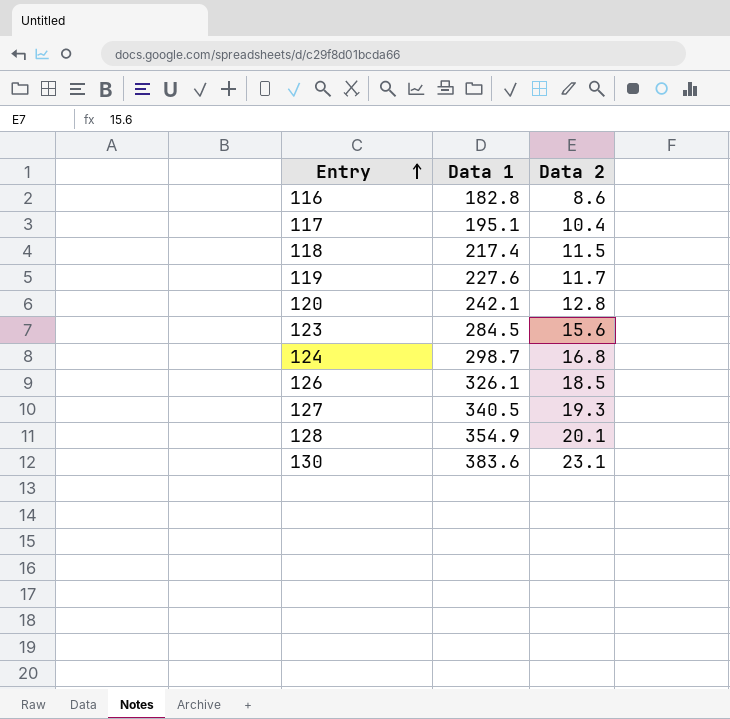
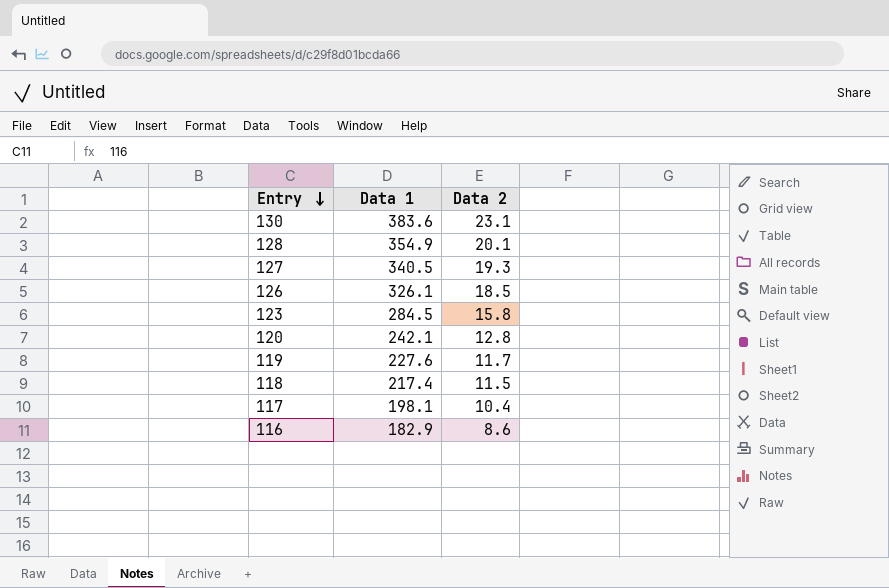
row order: Entry ascending -> Entry descending
row 124: 298.7 | 16.8 -> none
123 | Data 2: 15.6 -> 15.8
117 | Data 1: 195.1 -> 198.1
116 | Data 1: 182.8 -> 182.9

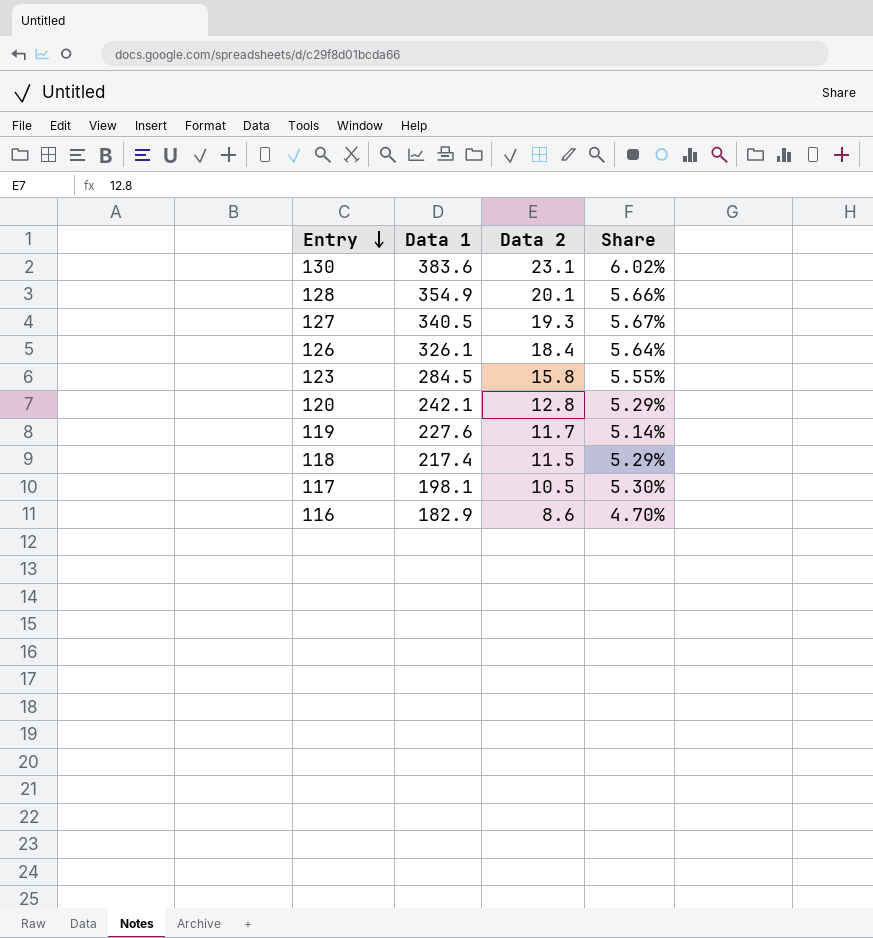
column Share | formula: none -> [Data 2] / [Data 1]
126 | Data 2: 18.5 -> 18.4
117 | Data 2: 10.4 -> 10.5

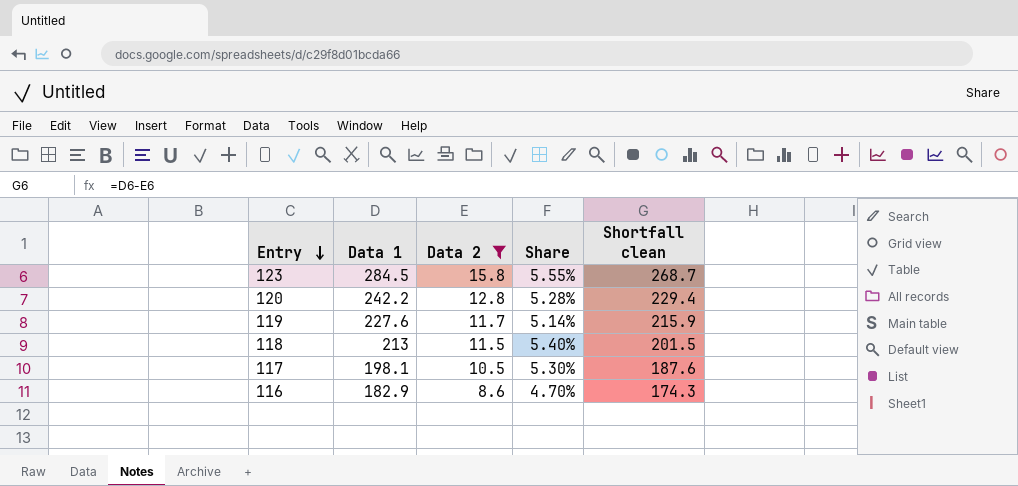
filter: none -> Data 2 <= 15.8
column Shortfall clean | formula: none -> [Data 1] - [Data 2]
120 | Data 1: 242.1 -> 242.2
120 | Share: 5.29% -> 5.28%
118 | Data 1: 217.4 -> 213
118 | Share: 5.29% -> 5.40%

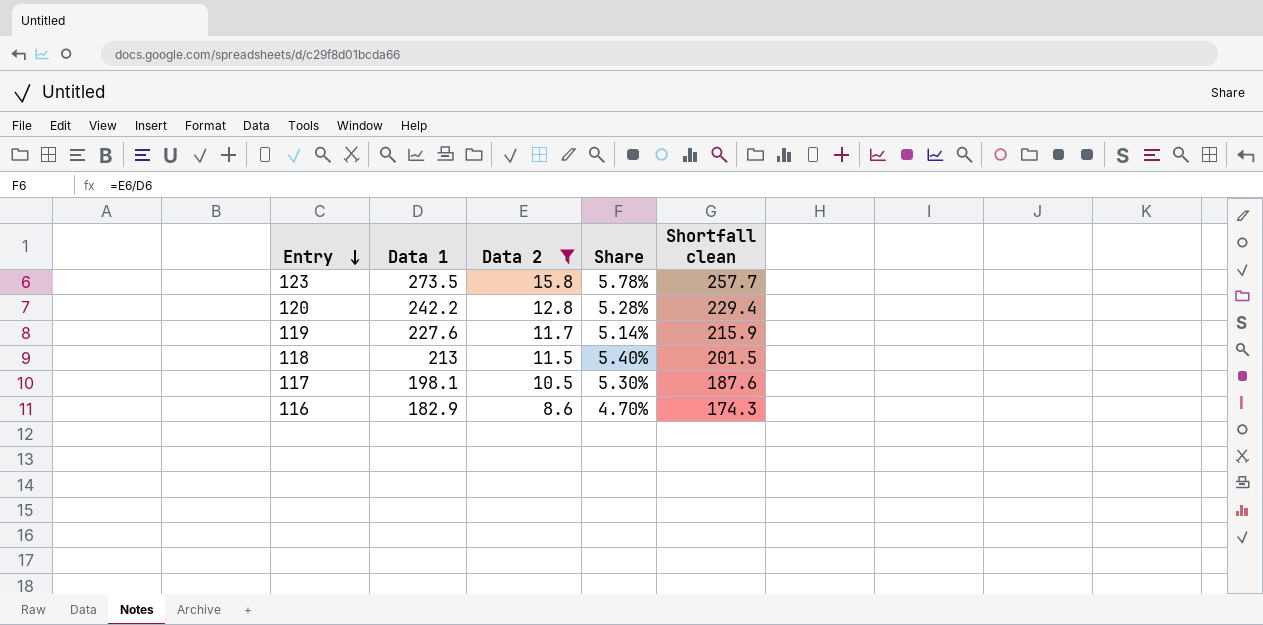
123 | Data 1: 284.5 -> 273.5
123 | Share: 5.55% -> 5.78%
123 | Shortfall clean: 268.7 -> 257.7

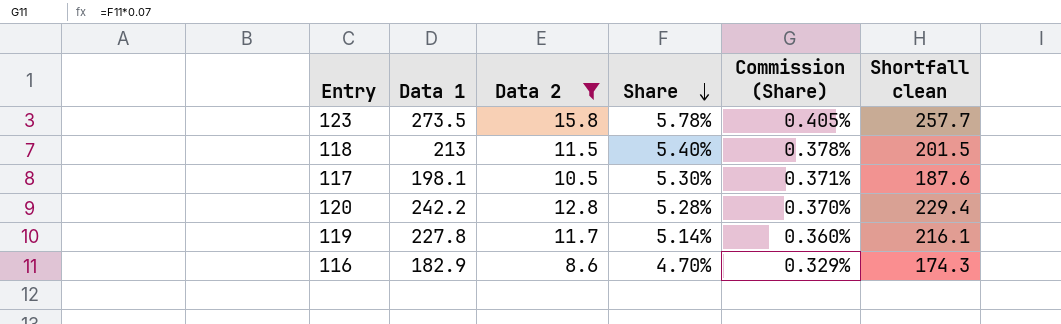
row order: Entry descending -> Share descending
column Commission (Share) | formula: none -> [Share] * 0.07
119 | Data 1: 227.6 -> 227.8
119 | Shortfall clean: 215.9 -> 216.1

